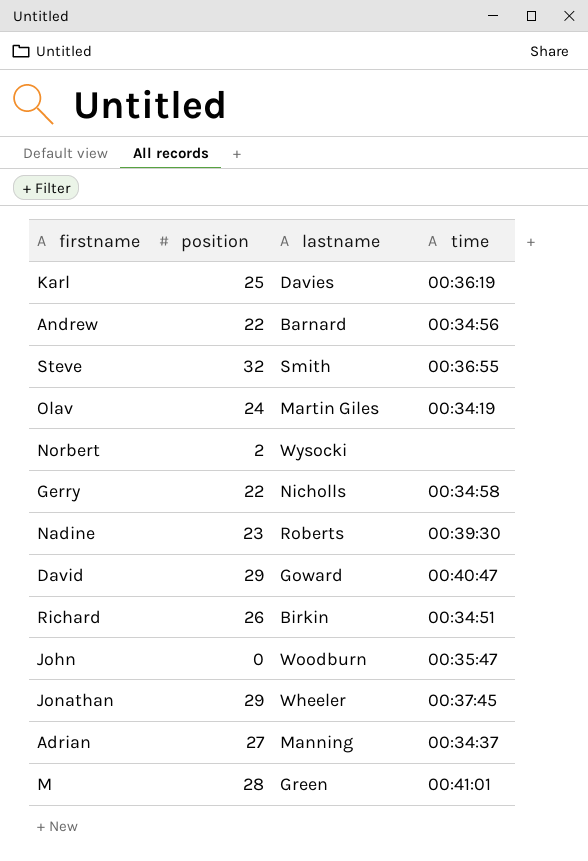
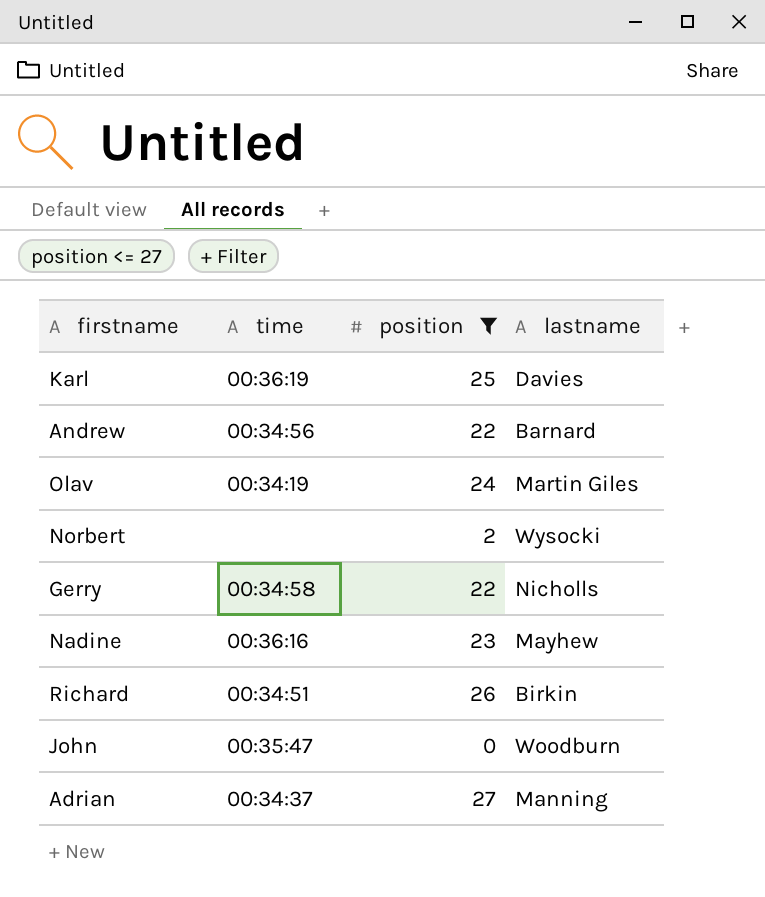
filter: none -> position <= 27
column time | position: 4 -> 2
Nadine | time: 00:39:30 -> 00:36:16
Nadine | lastname: Roberts -> Mayhew

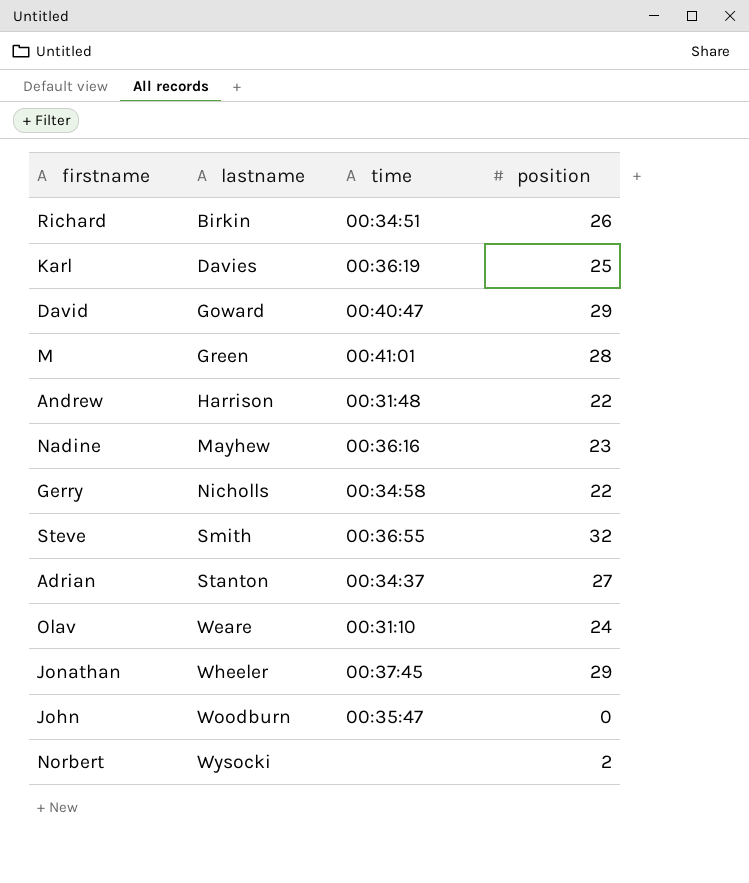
filter: position <= 27 -> none
row order: none -> lastname ascending
column lastname | position: 4 -> 2
Andrew | lastname: Barnard -> Harrison
Andrew | time: 00:34:56 -> 00:31:48
Adrian | lastname: Manning -> Stanton
Olav | lastname: Martin Giles -> Weare
Olav | time: 00:34:19 -> 00:31:10

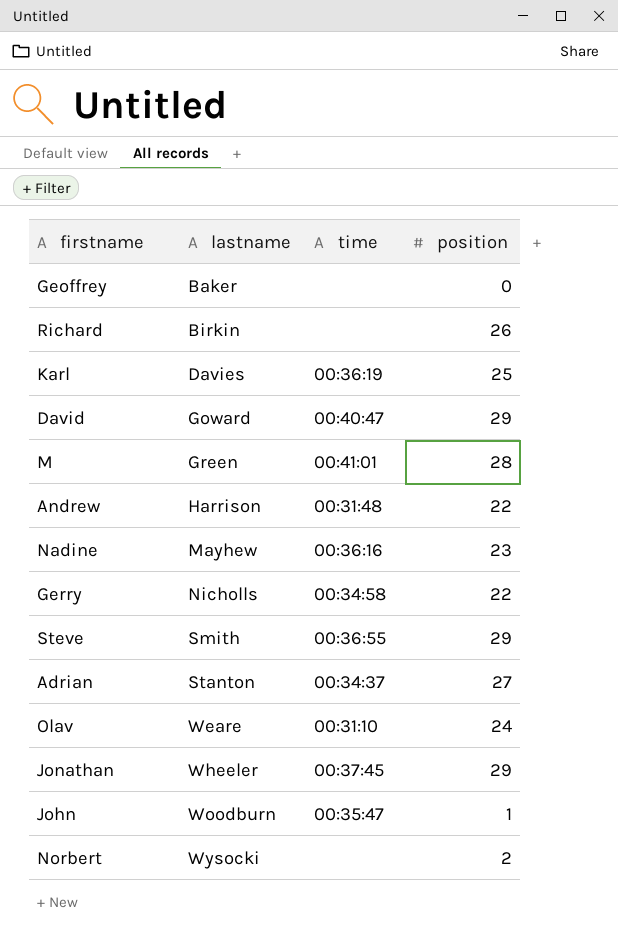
row Geoffrey: none -> Baker | none | 0
Richard | time: 00:34:51 -> none
Steve | position: 32 -> 29
John | position: 0 -> 1

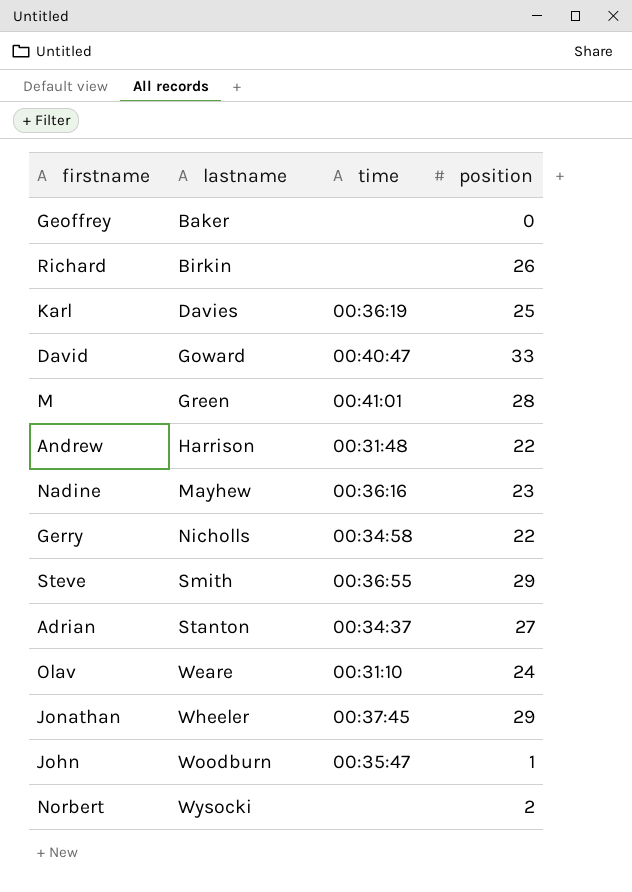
David | position: 29 -> 33

